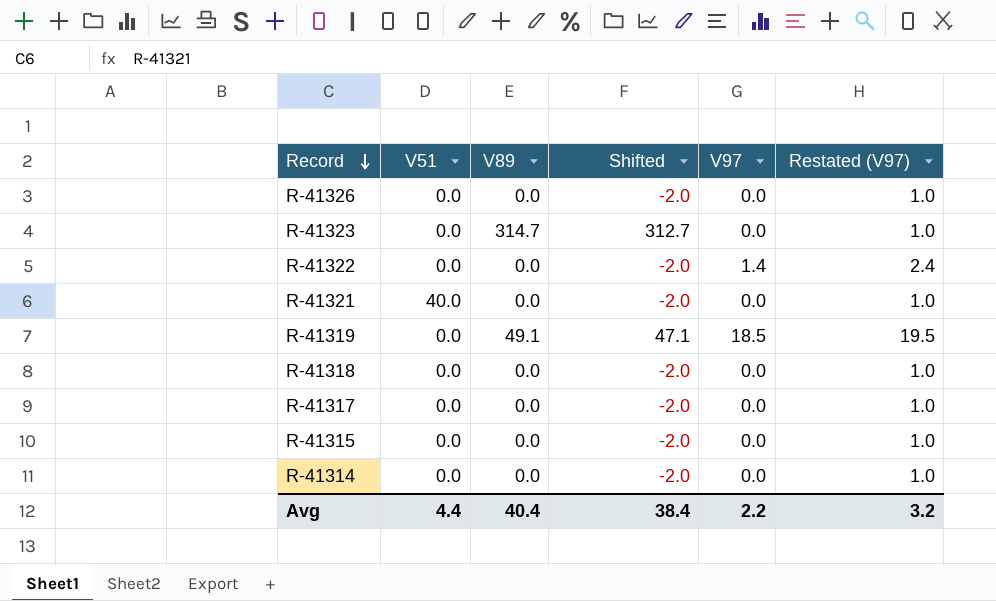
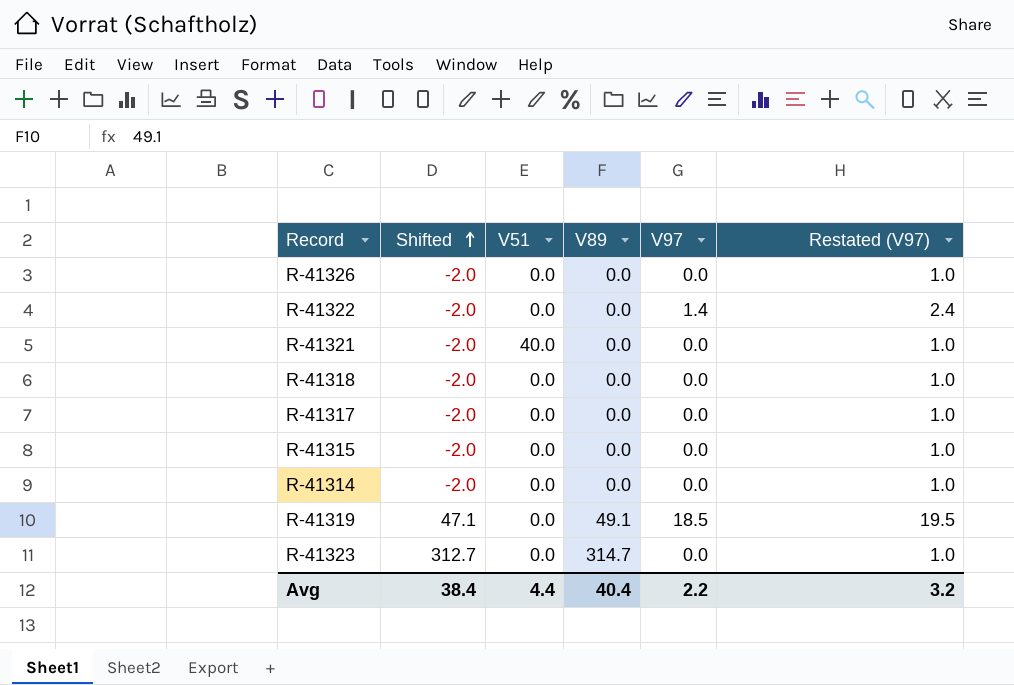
row order: Record descending -> Shifted ascending
column Shifted | position: 4 -> 2

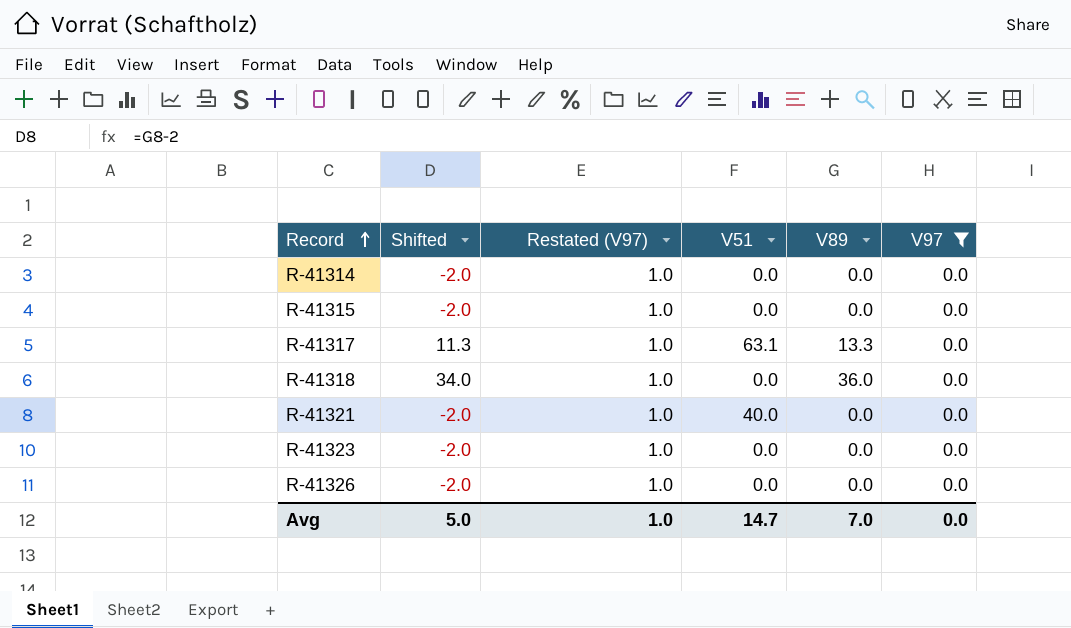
filter: none -> V97 = 0.0
row order: Shifted ascending -> Record ascending
column Restated (V97) | position: 6 -> 3
R-41317 | Shifted: -2.0 -> 11.3
R-41317 | V51: 0.0 -> 63.1
R-41317 | V89: 0.0 -> 13.3
R-41318 | Shifted: -2.0 -> 34.0
R-41318 | V89: 0.0 -> 36.0
R-41323 | Shifted: 312.7 -> -2.0
R-41323 | V89: 314.7 -> 0.0
Avg | Shifted: 38.4 -> 5.0
Avg | Restated (V97): 3.2 -> 1.0
Avg | V51: 4.4 -> 14.7
Avg | V89: 40.4 -> 7.0
Avg | V97: 2.2 -> 0.0

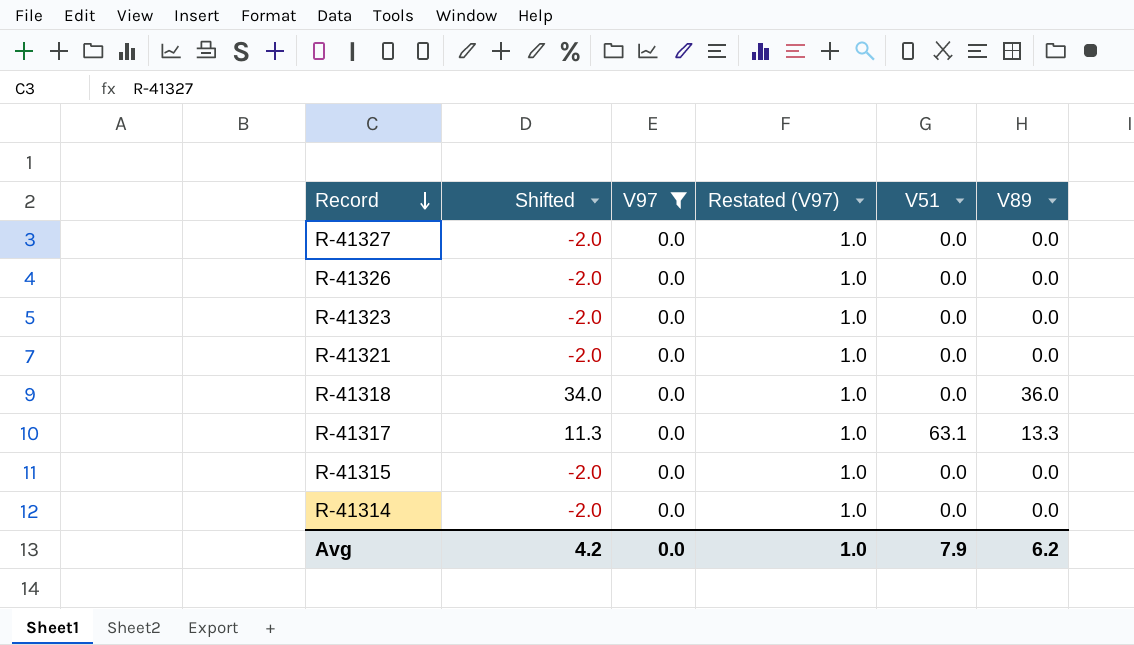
row order: Record ascending -> Record descending
column V97 | position: 6 -> 3
row R-41327: none -> -2.0 | 0.0 | 1.0 | 0.0 | 0.0
R-41321 | V51: 40.0 -> 0.0
Avg | Shifted: 5.0 -> 4.2
Avg | V51: 14.7 -> 7.9
Avg | V89: 7.0 -> 6.2

